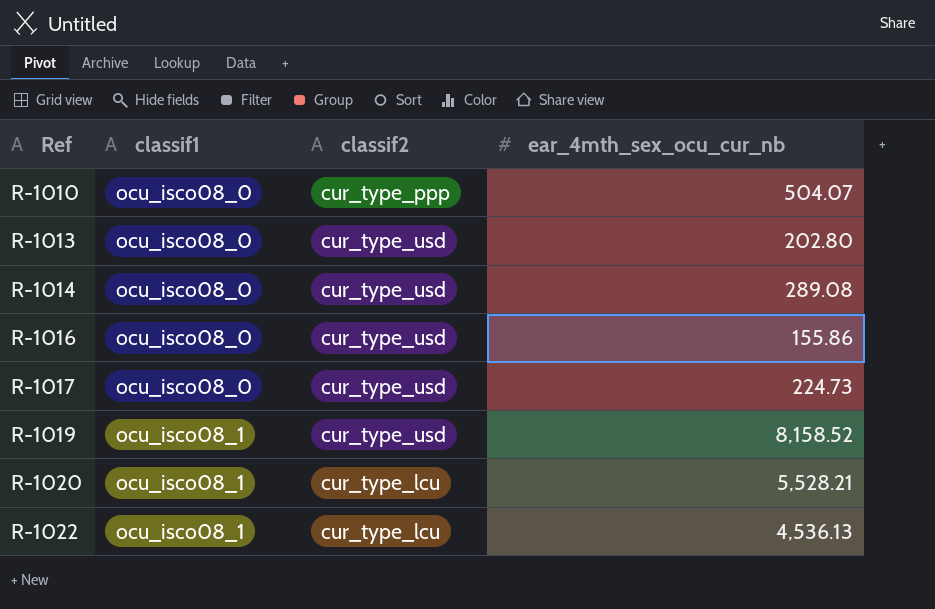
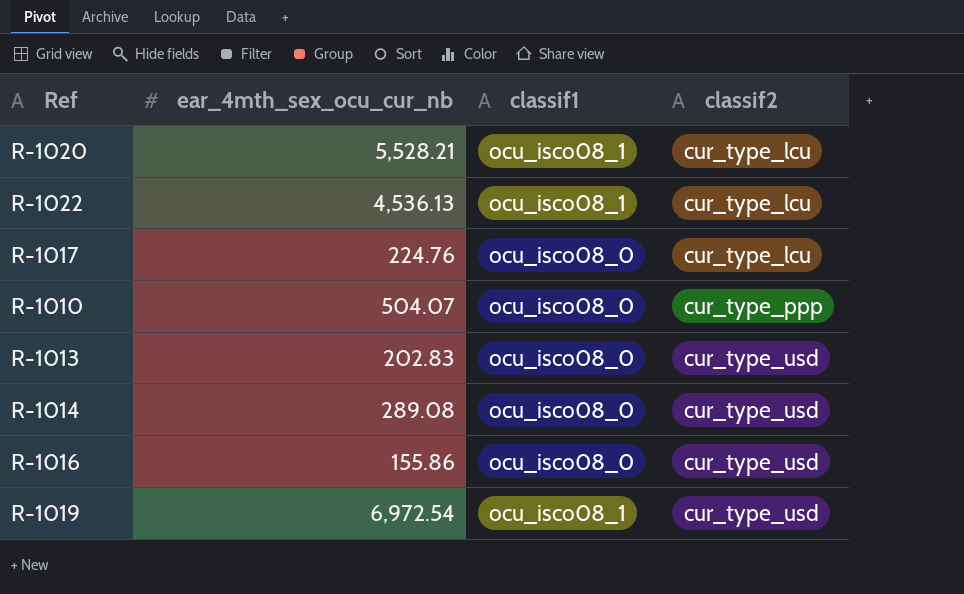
row order: Ref ascending -> classif2 ascending
column ear_4mth_sex_ocu_cur_nb | position: 4 -> 2
R-1017 | ear_4mth_sex_ocu_cur_nb: 224.73 -> 224.76
R-1017 | classif2: cur_type_usd -> cur_type_lcu
R-1013 | ear_4mth_sex_ocu_cur_nb: 202.80 -> 202.83
R-1019 | ear_4mth_sex_ocu_cur_nb: 8,158.52 -> 6,972.54

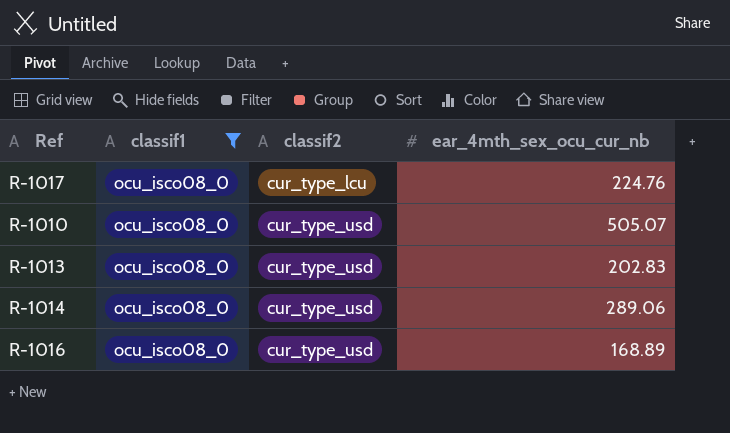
filter: none -> classif1 = ocu_isco08_0
column ear_4mth_sex_ocu_cur_nb | position: 2 -> 4
R-1010 | classif2: cur_type_ppp -> cur_type_usd
R-1010 | ear_4mth_sex_ocu_cur_nb: 504.07 -> 505.07
R-1014 | ear_4mth_sex_ocu_cur_nb: 289.08 -> 289.06
R-1016 | ear_4mth_sex_ocu_cur_nb: 155.86 -> 168.89

